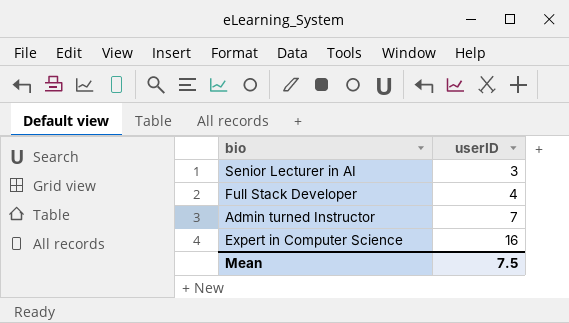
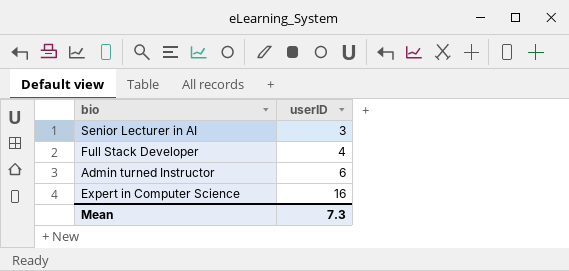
Admin turned Instructor | userID: 7 -> 6
Mean | userID: 7.5 -> 7.3

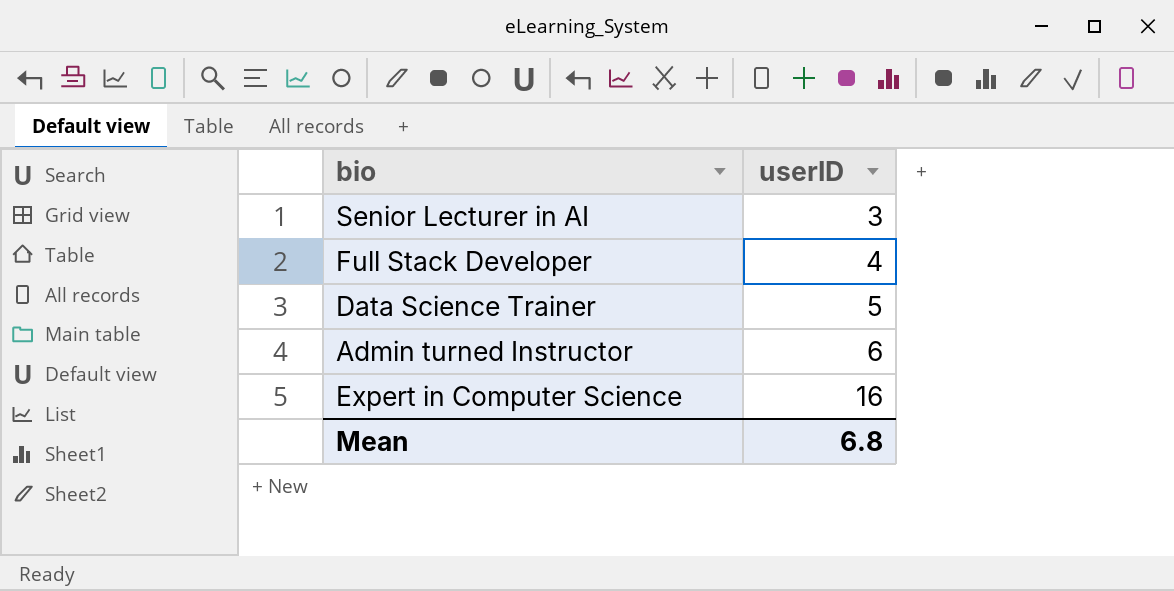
row Data Science Trainer: none -> 5
Mean | userID: 7.3 -> 6.8

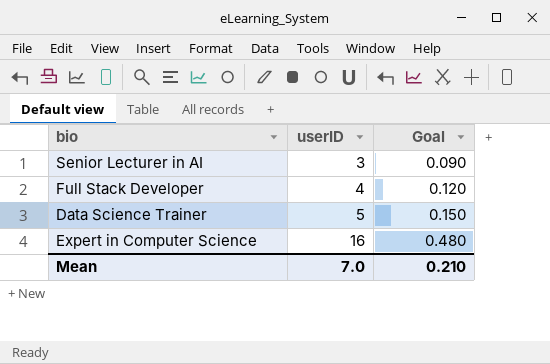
column Goal | formula: none -> [userID] * 0.03
row Admin turned Instructor: 6 -> none
Mean | userID: 6.8 -> 7.0

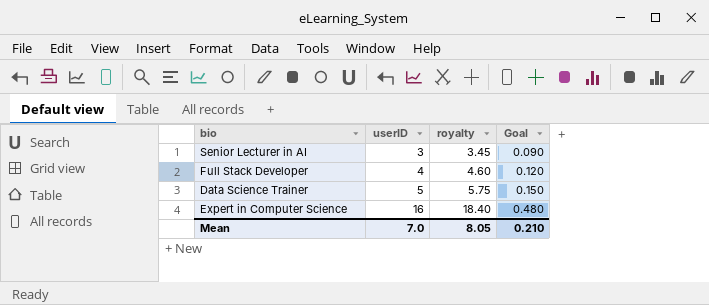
column royalty | formula: none -> [userID] * 1.15

